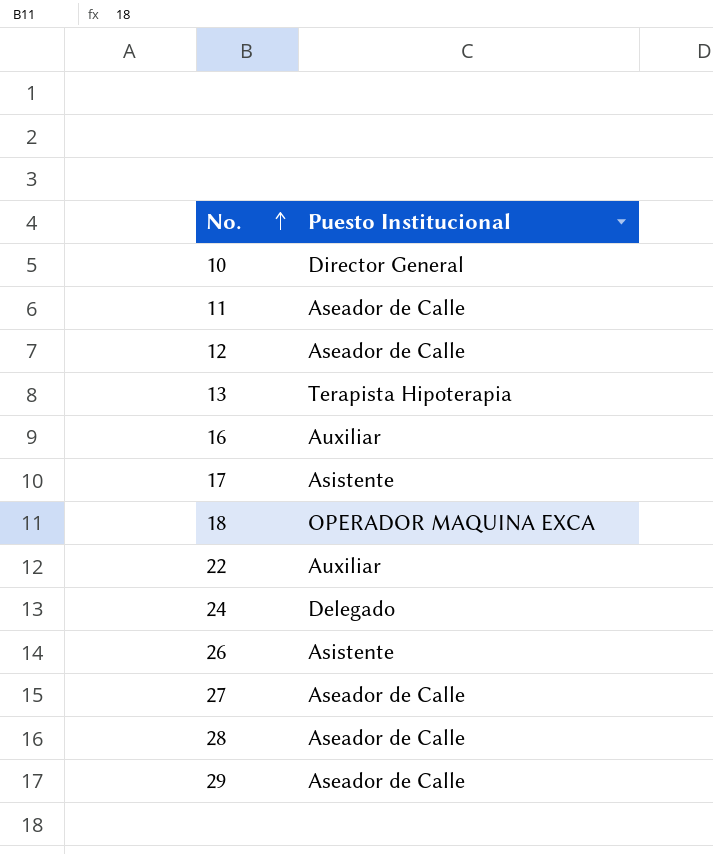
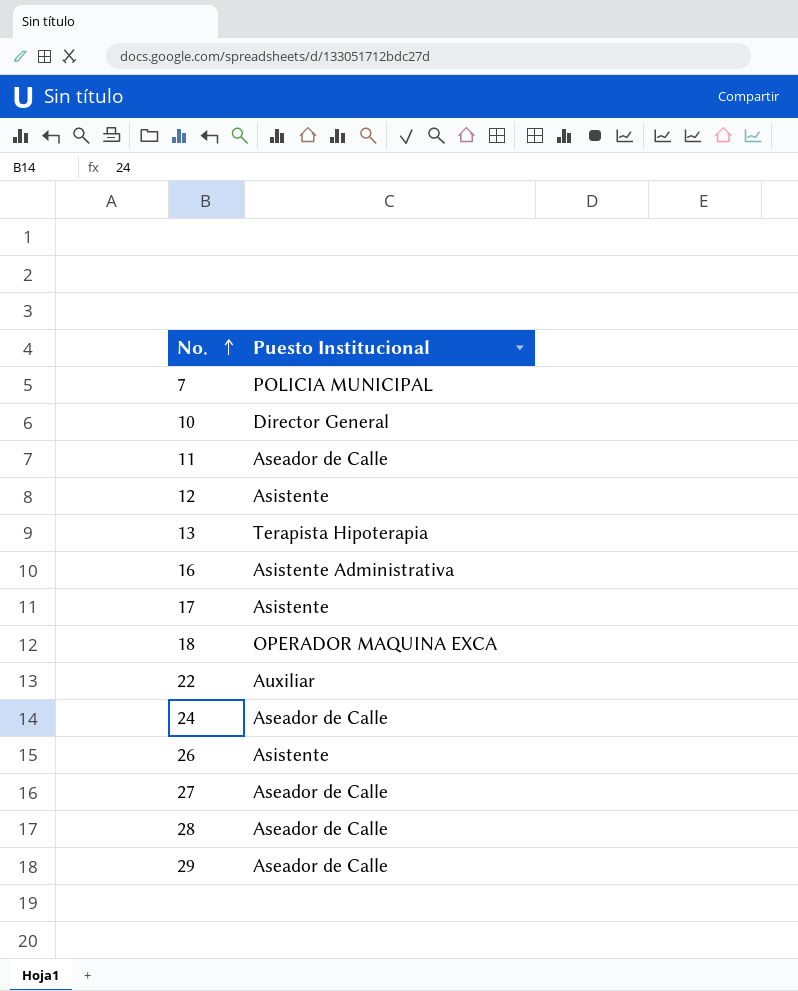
row 7: none -> POLICIA MUNICIPAL
12 | Puesto Institucional: Aseador de Calle -> Asistente
16 | Puesto Institucional: Auxiliar -> Asistente Administrativa
24 | Puesto Institucional: Delegado -> Aseador de Calle

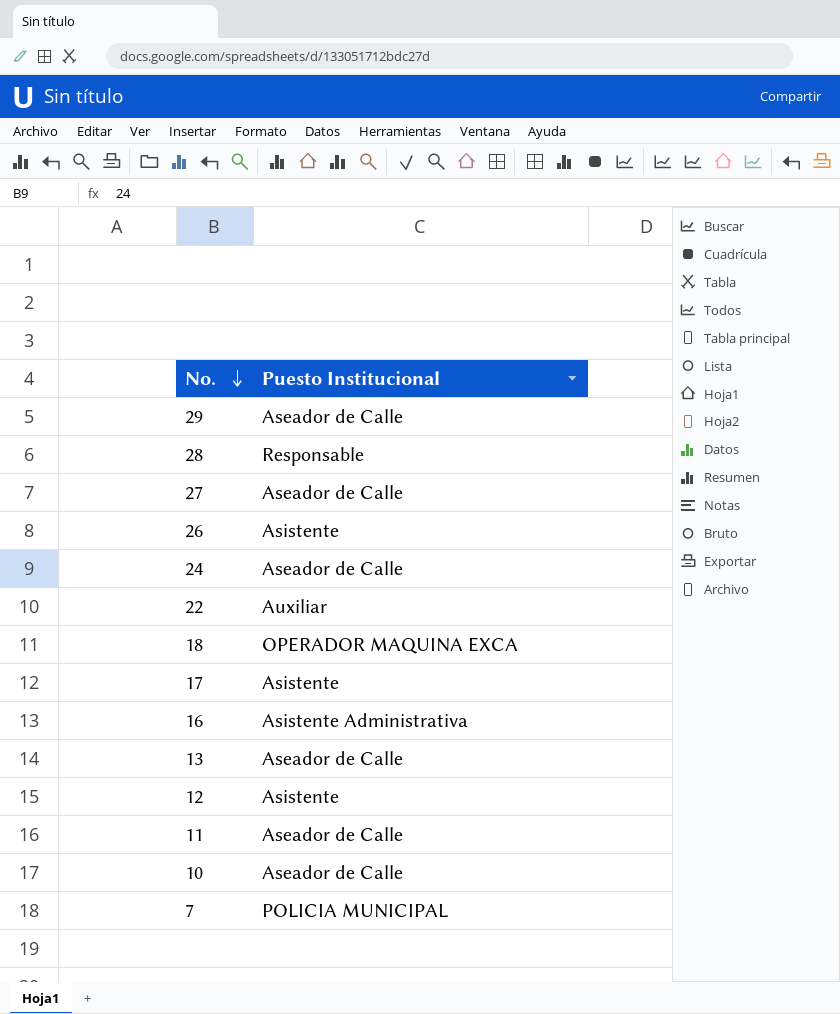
row order: No. ascending -> No. descending
28 | Puesto Institucional: Aseador de Calle -> Responsable
13 | Puesto Institucional: Terapista Hipoterapia -> Aseador de Calle
10 | Puesto Institucional: Director General -> Aseador de Calle

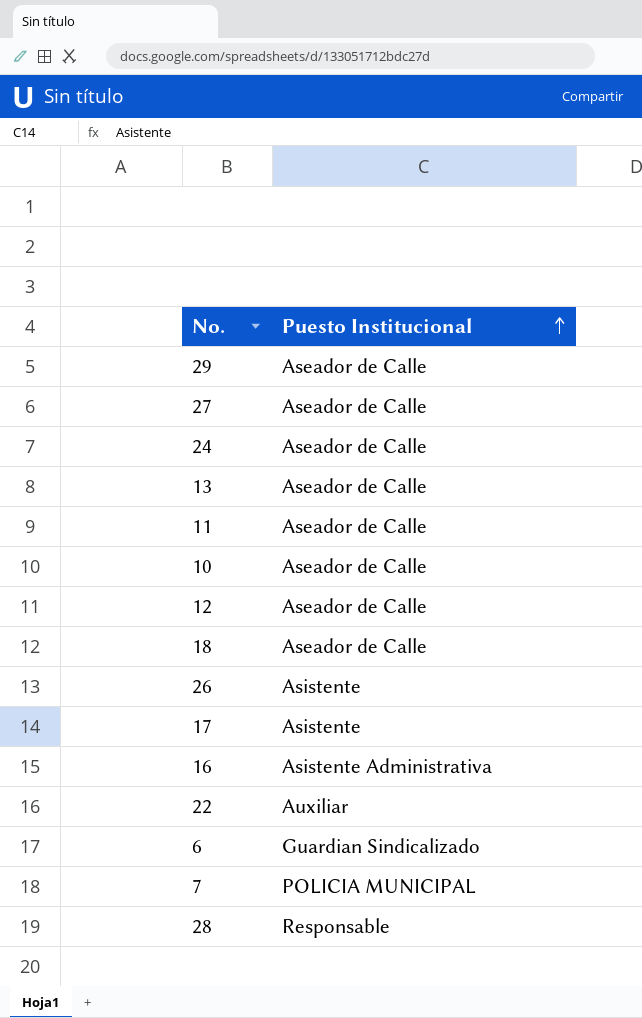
row order: No. descending -> Puesto Institucional ascending
12 | Puesto Institucional: Asistente -> Aseador de Calle
18 | Puesto Institucional: OPERADOR MAQUINA EXCA -> Aseador de Calle
row 6: none -> Guardian Sindicalizado

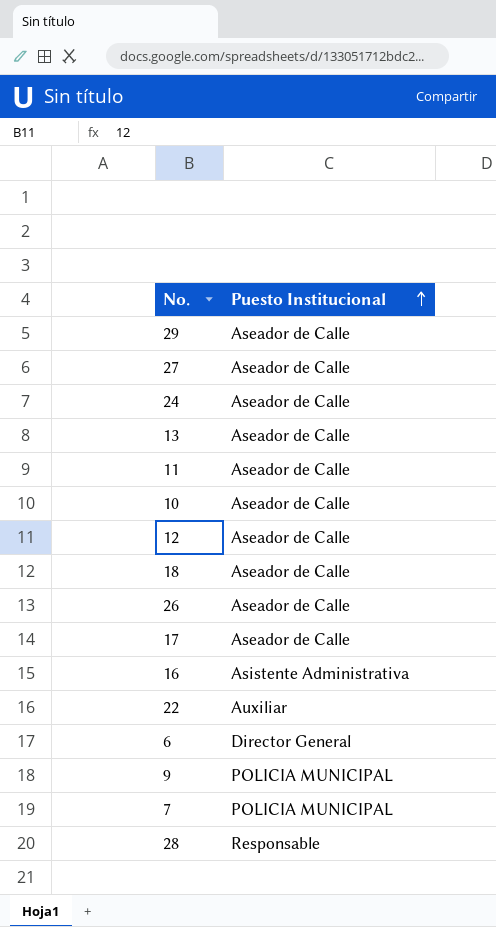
26 | Puesto Institucional: Asistente -> Aseador de Calle
17 | Puesto Institucional: Asistente -> Aseador de Calle
6 | Puesto Institucional: Guardian Sindicalizado -> Director General
row 9: none -> POLICIA MUNICIPAL

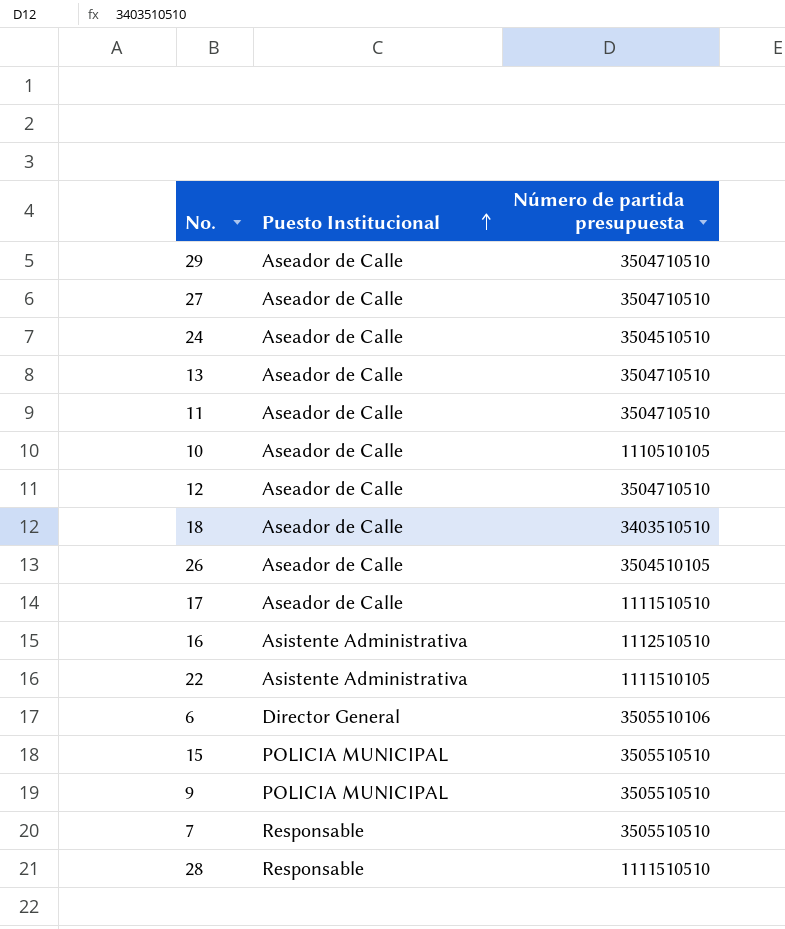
column Número de partida presupuesta | position: none -> 3
22 | Puesto Institucional: Auxiliar -> Asistente Administrativa
row 15: none -> POLICIA MUNICIPAL | 3505510510
7 | Puesto Institucional: POLICIA MUNICIPAL -> Responsable

